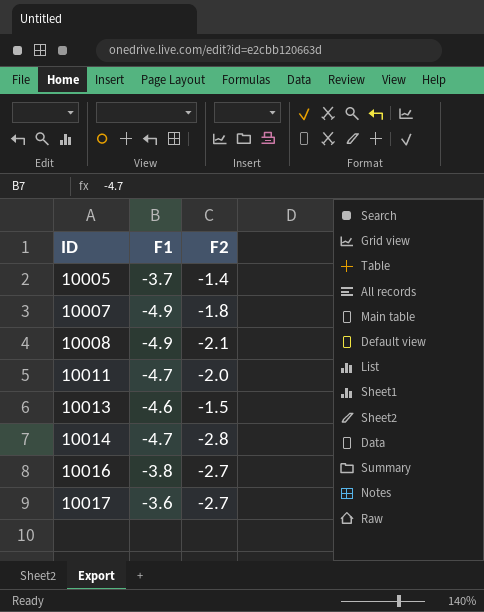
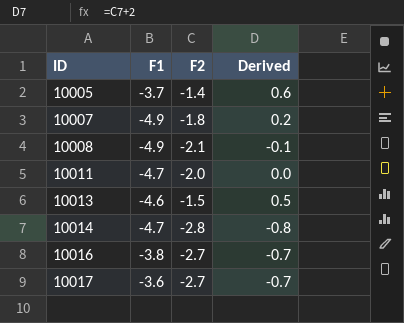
column Derived | formula: none -> [F2] + 2

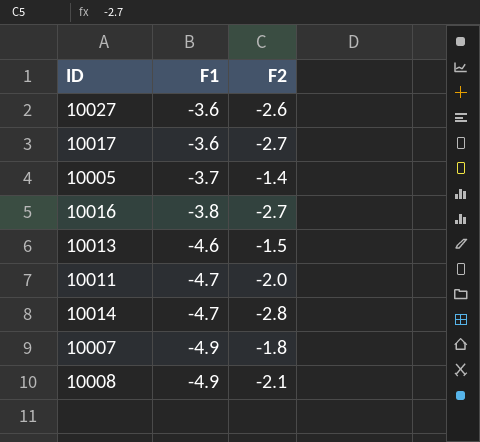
row order: ID ascending -> F1 descending
column Derived | formula: [F2] + 2 -> none
row 10027: none -> -3.6 | -2.6

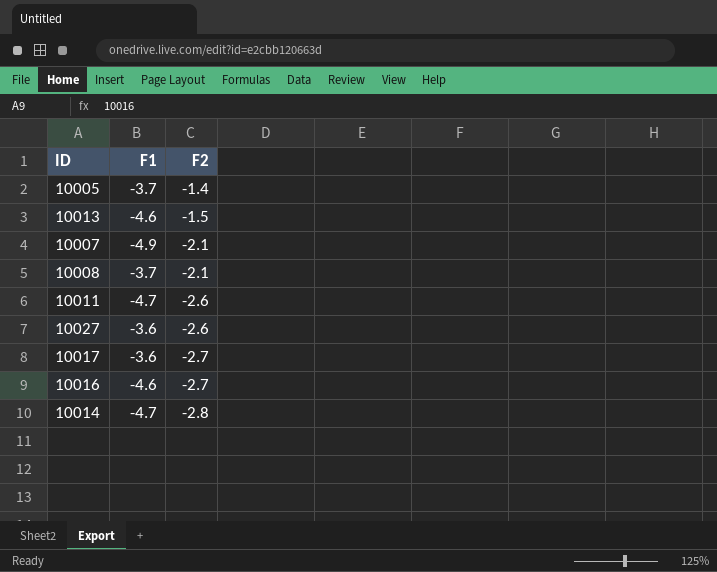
row order: F1 descending -> F2 descending
10007 | F2: -1.8 -> -2.1
10008 | F1: -4.9 -> -3.7
10011 | F2: -2.0 -> -2.6
10016 | F1: -3.8 -> -4.6

